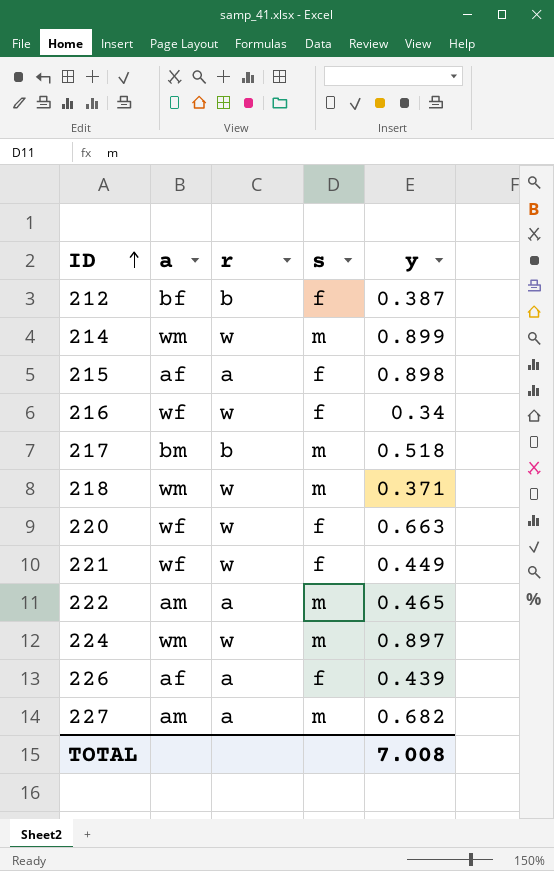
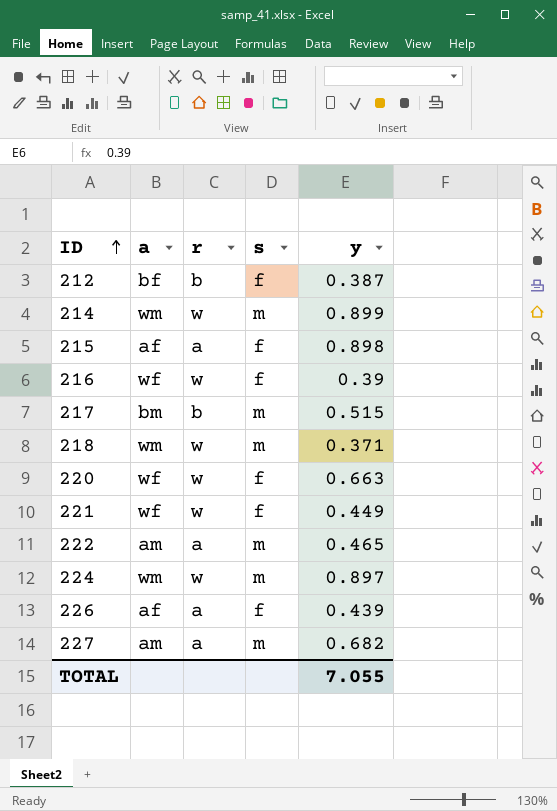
216 | y: 0.34 -> 0.39
217 | y: 0.518 -> 0.515
TOTAL | y: 7.008 -> 7.055

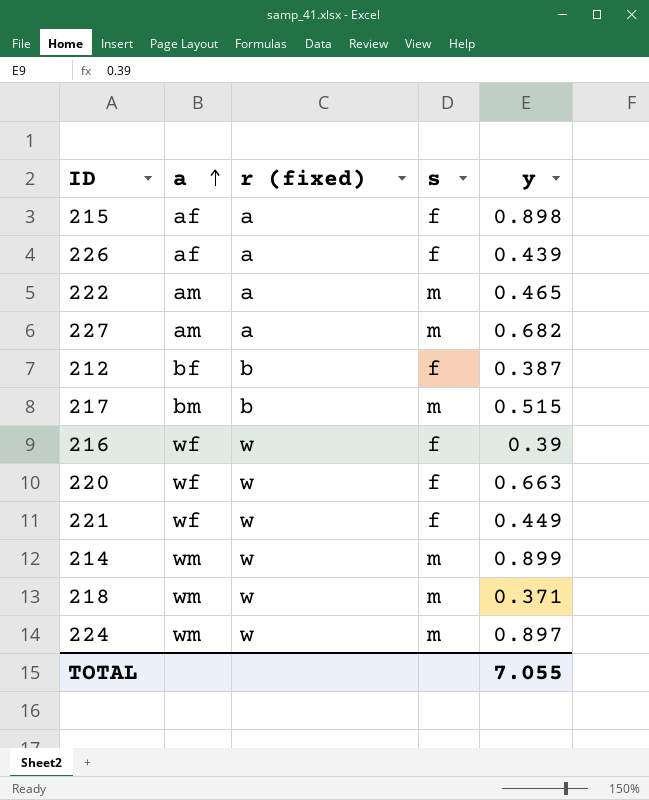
row order: ID ascending -> a ascending
column name: r -> r (fixed)

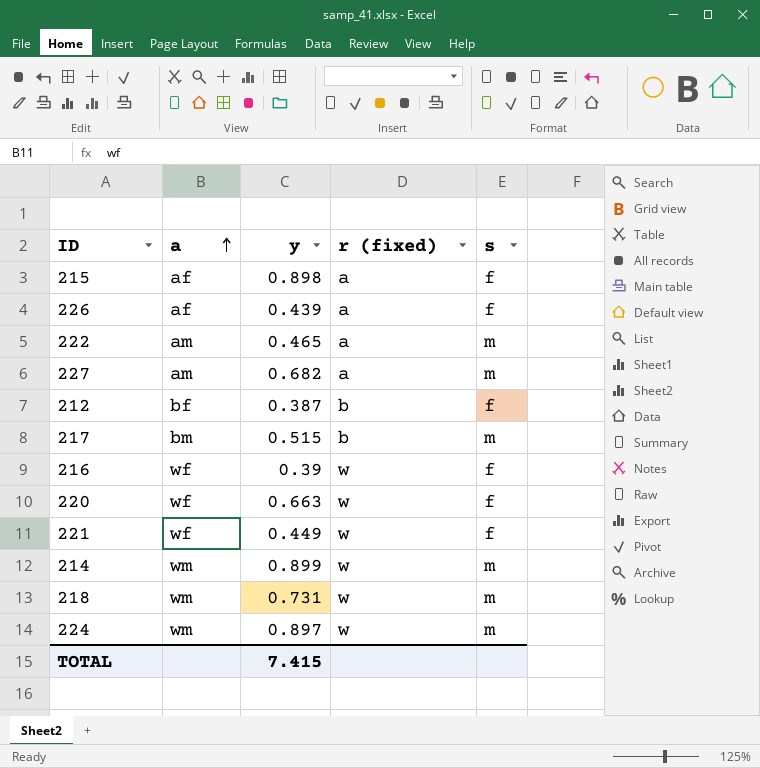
column y | position: 5 -> 3
218 | y: 0.371 -> 0.731
TOTAL | y: 7.055 -> 7.415

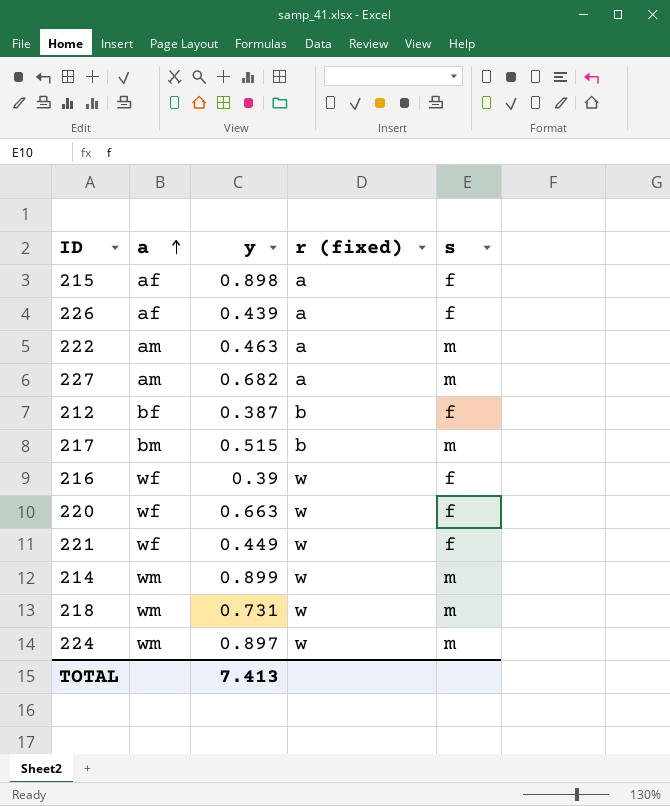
222 | y: 0.465 -> 0.463
TOTAL | y: 7.415 -> 7.413

